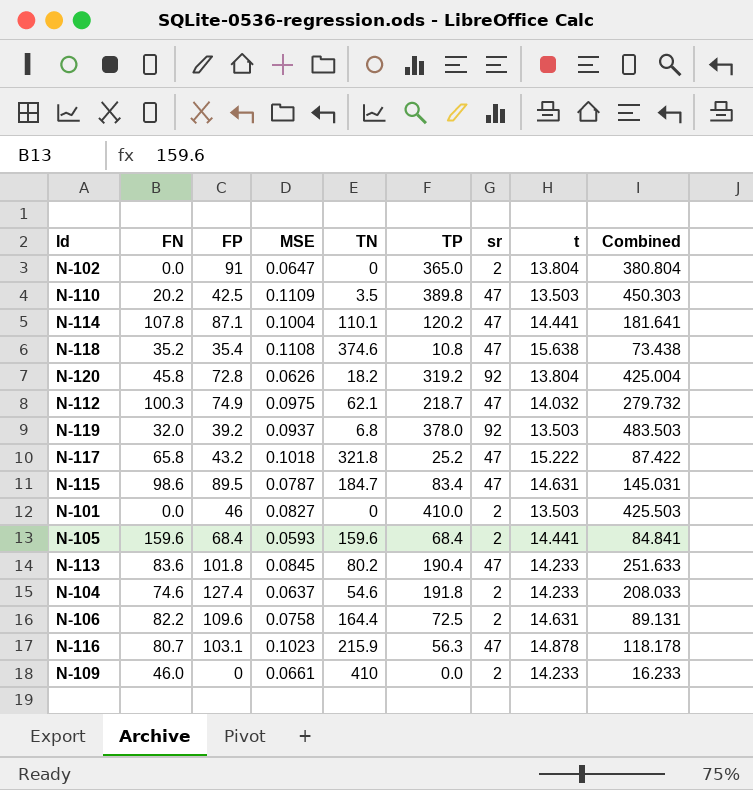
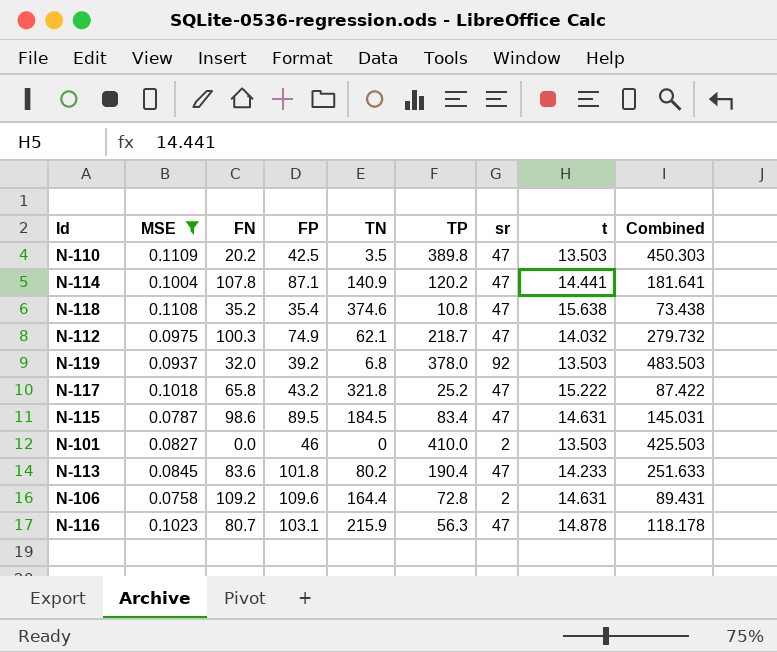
filter: none -> MSE >= 0.0758
column MSE | position: 4 -> 2
N-114 | TN: 110.1 -> 140.9
N-115 | TN: 184.7 -> 184.5
N-106 | FN: 82.2 -> 109.2
N-106 | TP: 72.5 -> 72.8
N-106 | Combined: 89.131 -> 89.431

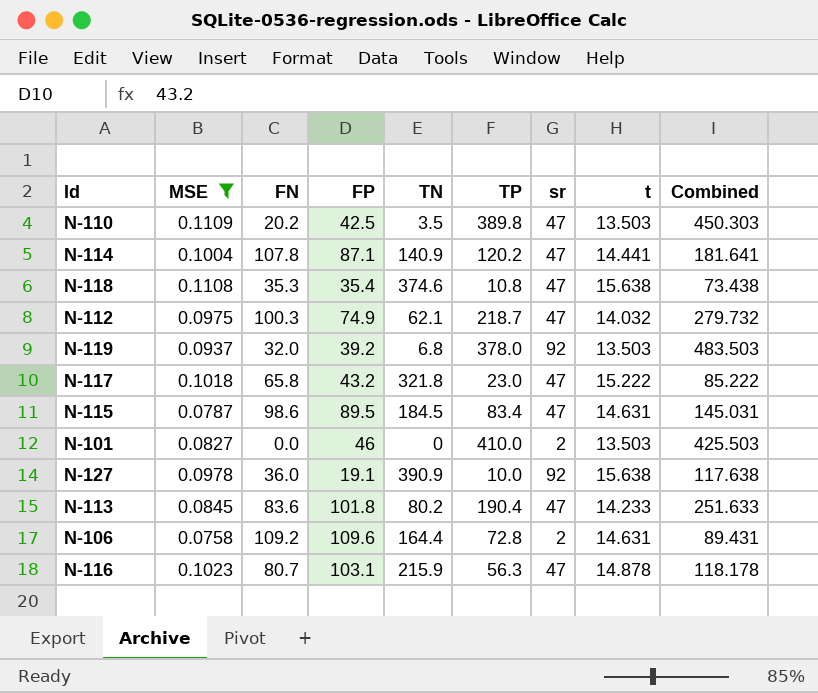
N-118 | FN: 35.2 -> 35.3
N-117 | TP: 25.2 -> 23.0
N-117 | Combined: 87.422 -> 85.222
row N-127: none -> 0.0978 | 36.0 | 19.1 | 390.9 | 10.0 | 92 | 15.638 | 117.638

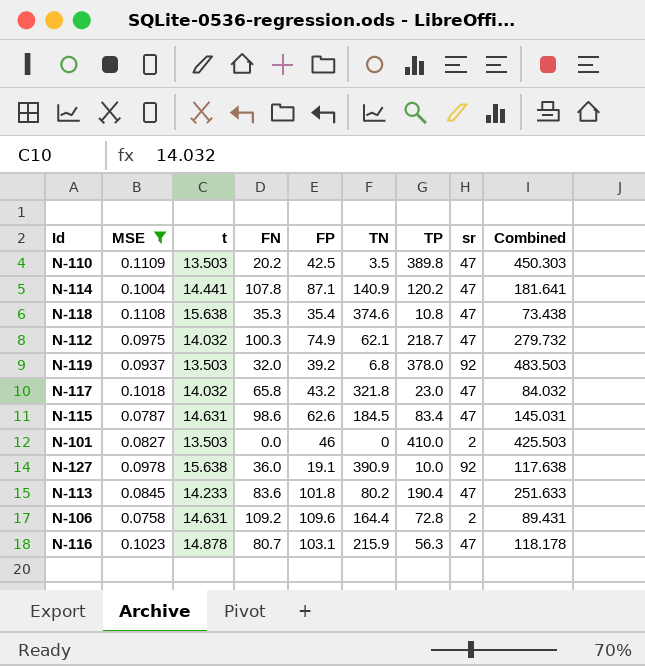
column t | position: 8 -> 3
N-117 | t: 15.222 -> 14.032
N-117 | Combined: 85.222 -> 84.032
N-115 | FP: 89.5 -> 62.6

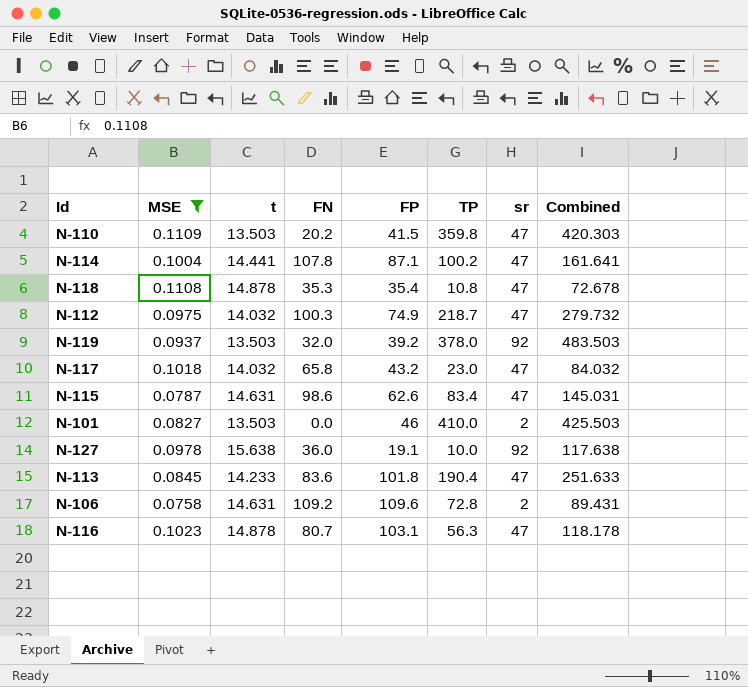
column TN | position: 6 -> none
N-110 | FP: 42.5 -> 41.5
N-110 | TP: 389.8 -> 359.8
N-110 | Combined: 450.303 -> 420.303
N-114 | TP: 120.2 -> 100.2
N-114 | Combined: 181.641 -> 161.641
N-118 | t: 15.638 -> 14.878
N-118 | Combined: 73.438 -> 72.678

